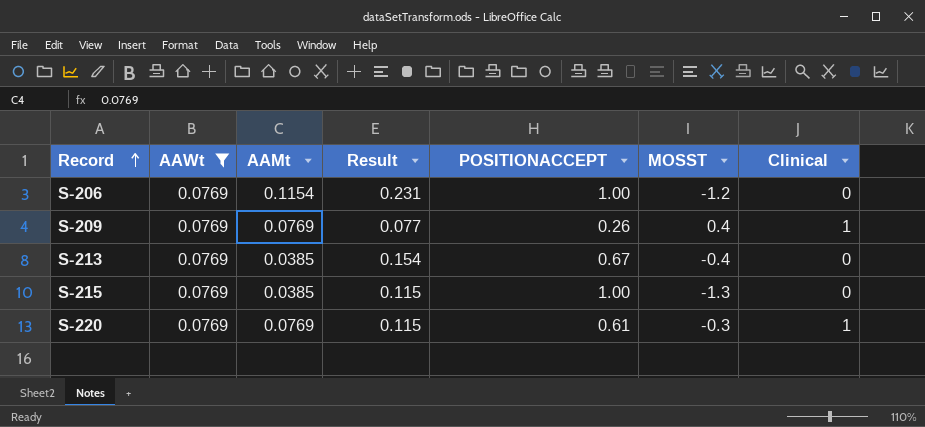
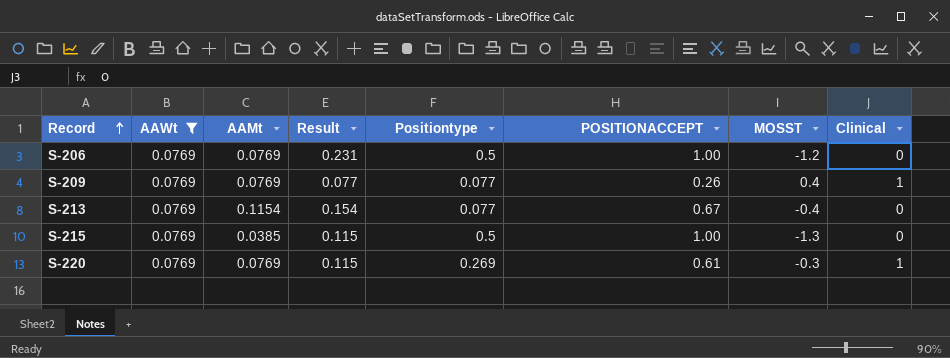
column Positiontype | position: none -> 5
S-206 | AAMt: 0.1154 -> 0.0769
S-213 | AAMt: 0.0385 -> 0.1154

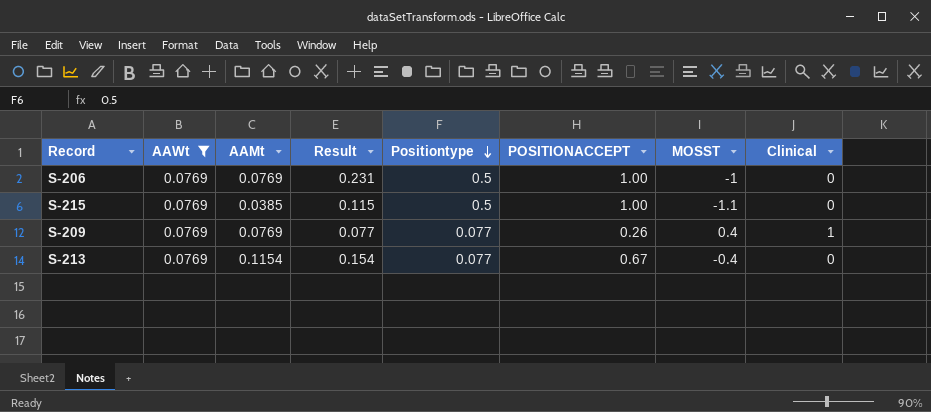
row order: Record ascending -> Positiontype descending
row S-220: 0.0769 | 0.0769 | 0.115 | 0.269 | 0.61 | -0.3 | 1 -> none
S-206 | MOSST: -1.2 -> -1
S-215 | MOSST: -1.3 -> -1.1

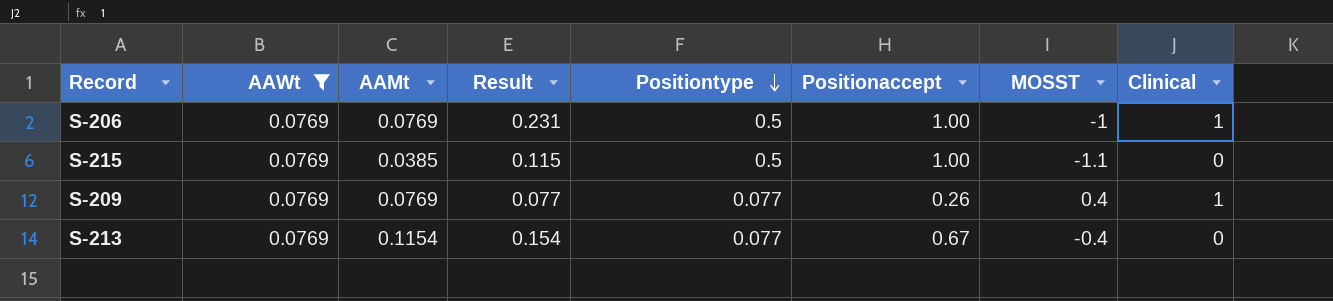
column name: POSITIONACCEPT -> Positionaccept
S-206 | Clinical: 0 -> 1

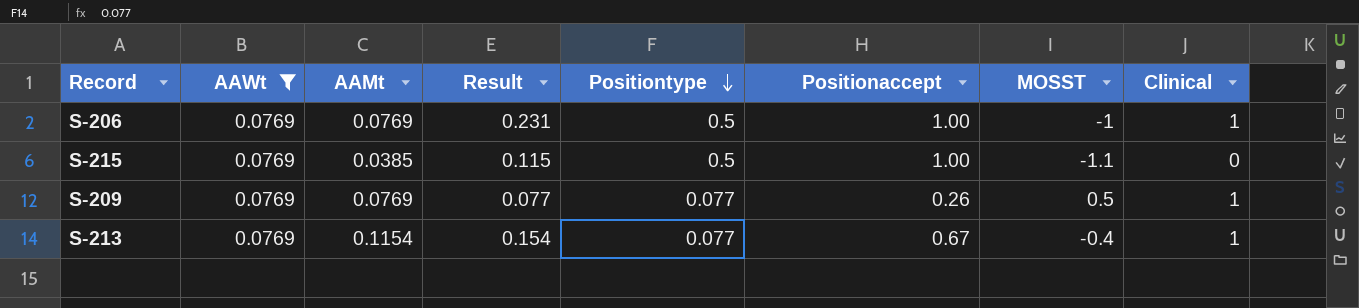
S-209 | MOSST: 0.4 -> 0.5
S-213 | Clinical: 0 -> 1

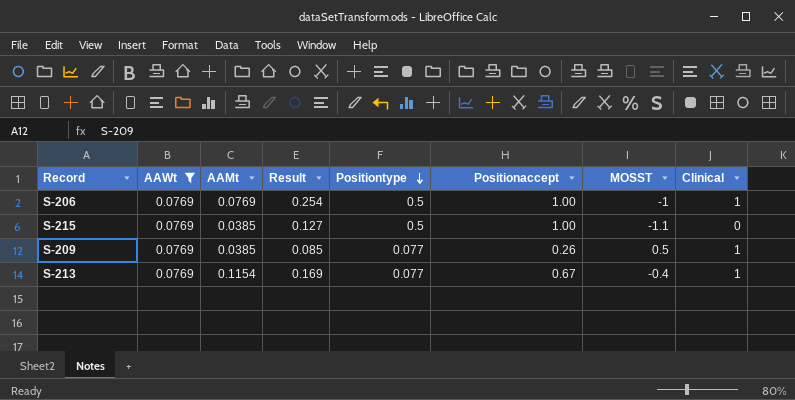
S-206 | Result: 0.231 -> 0.254
S-215 | Result: 0.115 -> 0.127
S-209 | AAMt: 0.0769 -> 0.0385
S-209 | Result: 0.077 -> 0.085
S-213 | Result: 0.154 -> 0.169

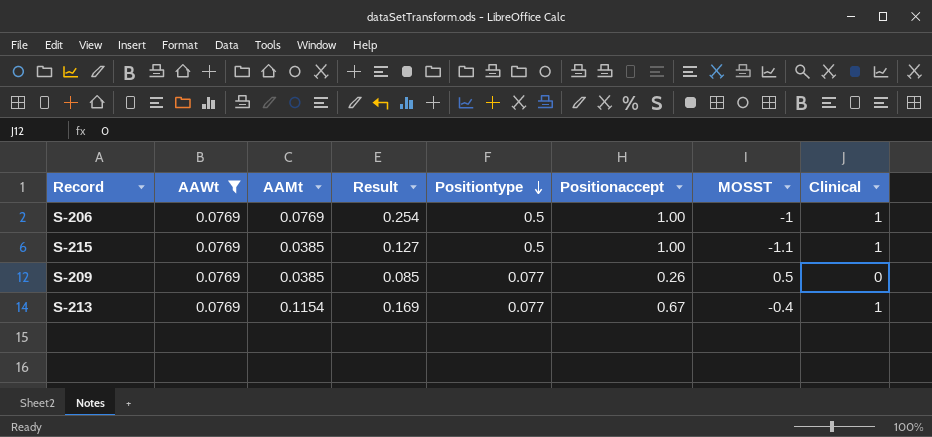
S-215 | Clinical: 0 -> 1
S-209 | Clinical: 1 -> 0

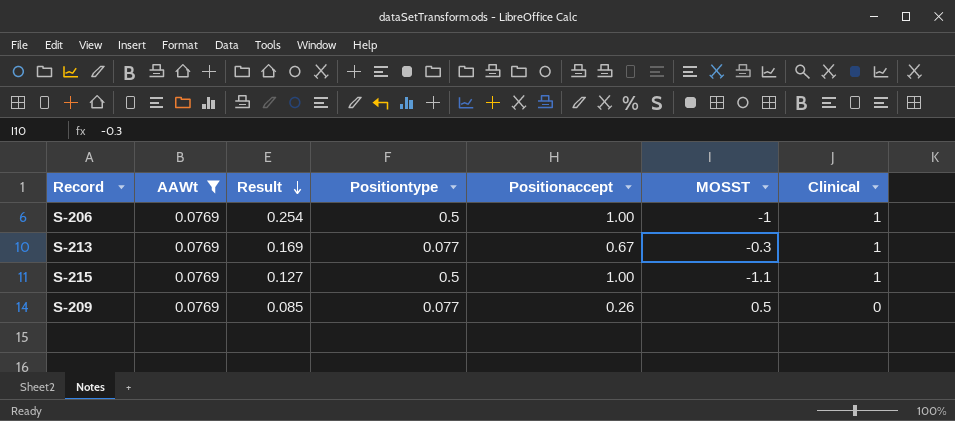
row order: Positiontype descending -> Result descending
column AAMt | position: 3 -> none
S-213 | MOSST: -0.4 -> -0.3

